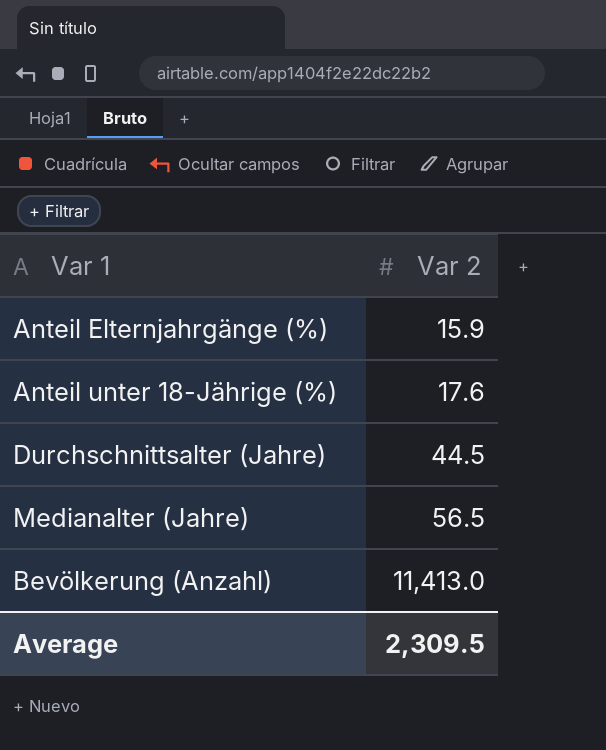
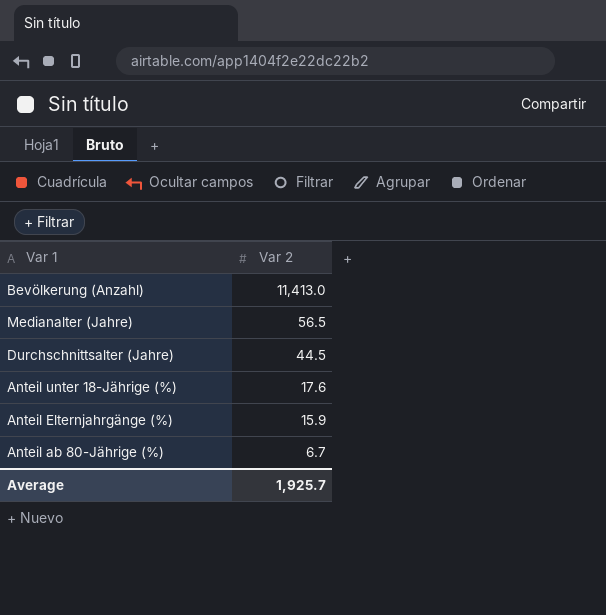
row order: Var 2 ascending -> Var 2 descending
row Anteil ab 80-Jährige (%): none -> 6.7
Average | Var 2: 2,309.5 -> 1,925.7

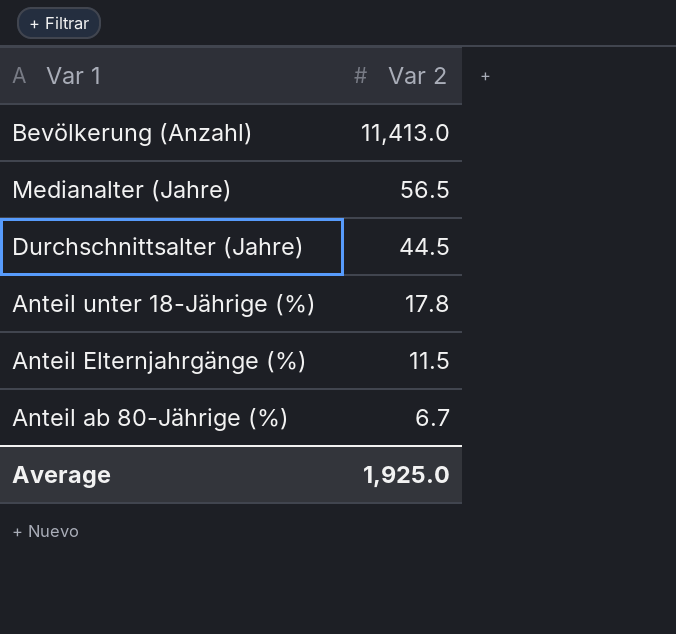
Anteil unter 18-Jährige (%) | Var 2: 17.6 -> 17.8
Anteil Elternjahrgänge (%) | Var 2: 15.9 -> 11.5
Average | Var 2: 1,925.7 -> 1,925.0

